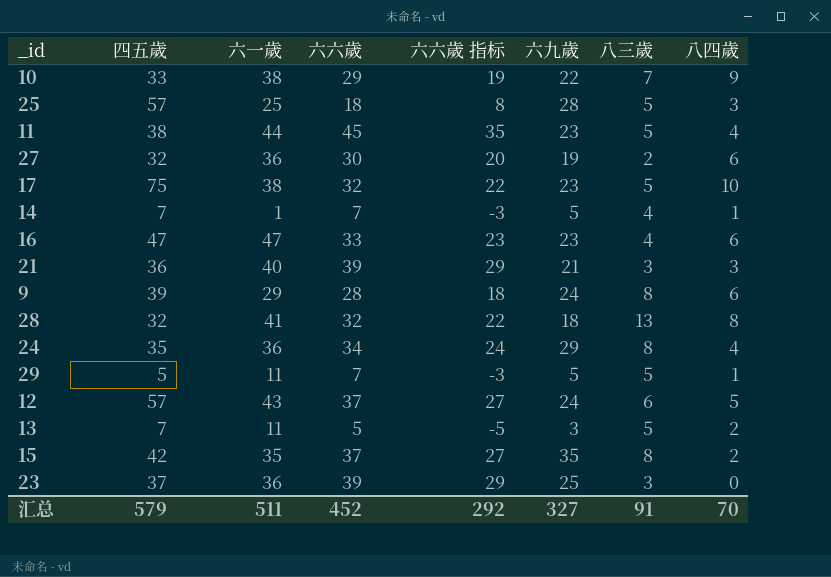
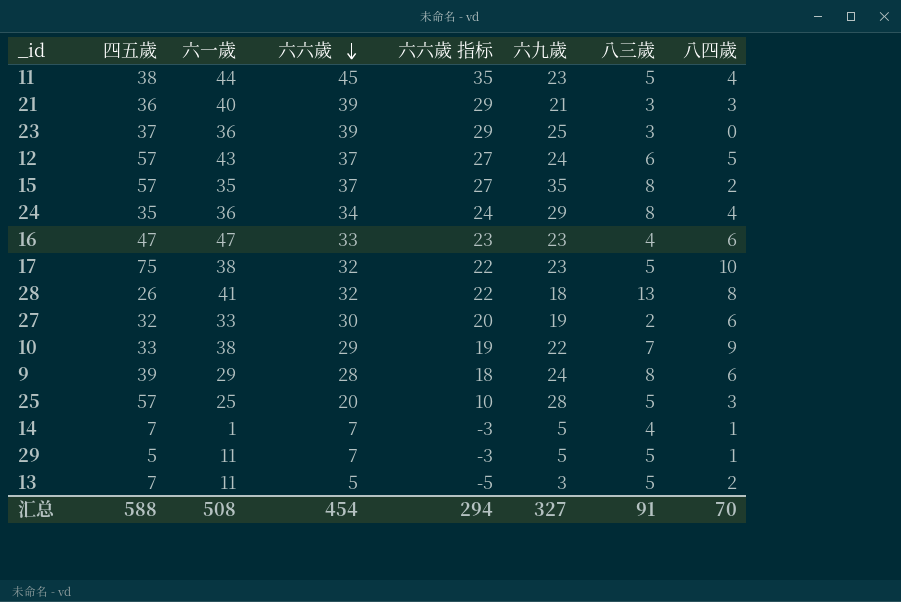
row order: none -> 六六歲 descending
15 | 四五歲: 42 -> 57
28 | 四五歲: 32 -> 26
27 | 六一歲: 36 -> 33
25 | 六六歲: 18 -> 20
25 | 六六歲 指标: 8 -> 10
汇总 | 四五歲: 579 -> 588
汇总 | 六一歲: 511 -> 508
汇总 | 六六歲: 452 -> 454
汇总 | 六六歲 指标: 292 -> 294

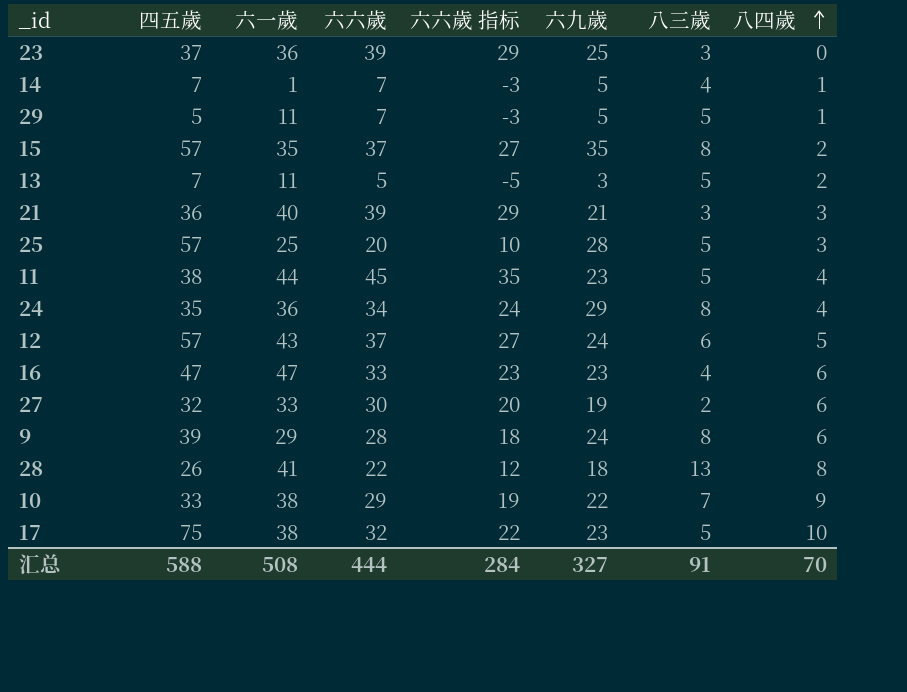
row order: 六六歲 descending -> 八四歲 ascending
28 | 六六歲: 32 -> 22
28 | 六六歲 指标: 22 -> 12
汇总 | 六六歲: 454 -> 444
汇总 | 六六歲 指标: 294 -> 284

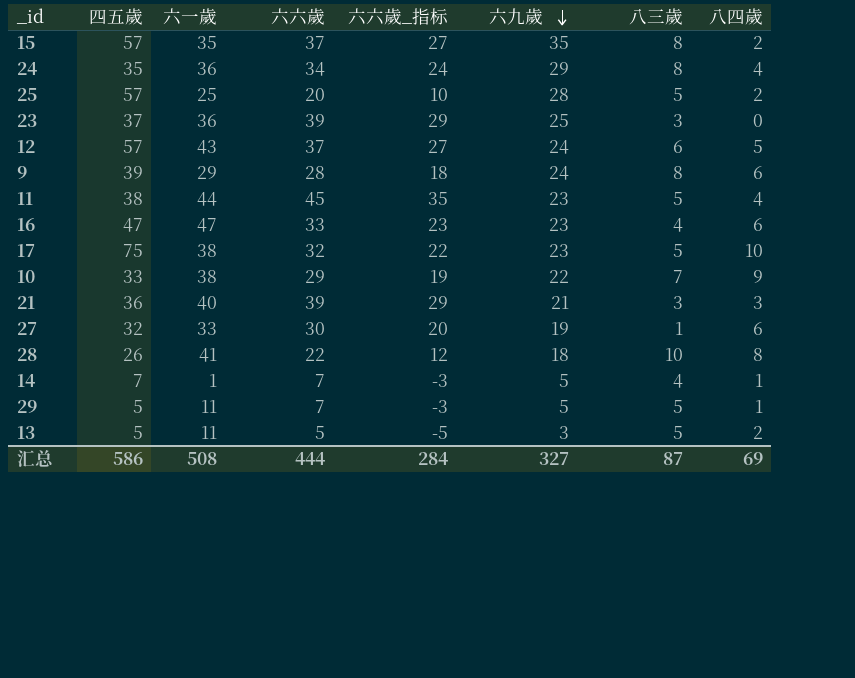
row order: 八四歲 ascending -> 六九歲 descending
column name: 六六歲 指标 -> 六六歲_指标
25 | 八四歲: 3 -> 2
27 | 八三歲: 2 -> 1
28 | 八三歲: 13 -> 10
13 | 四五歲: 7 -> 5
汇总 | 四五歲: 588 -> 586
汇总 | 八三歲: 91 -> 87
汇总 | 八四歲: 70 -> 69

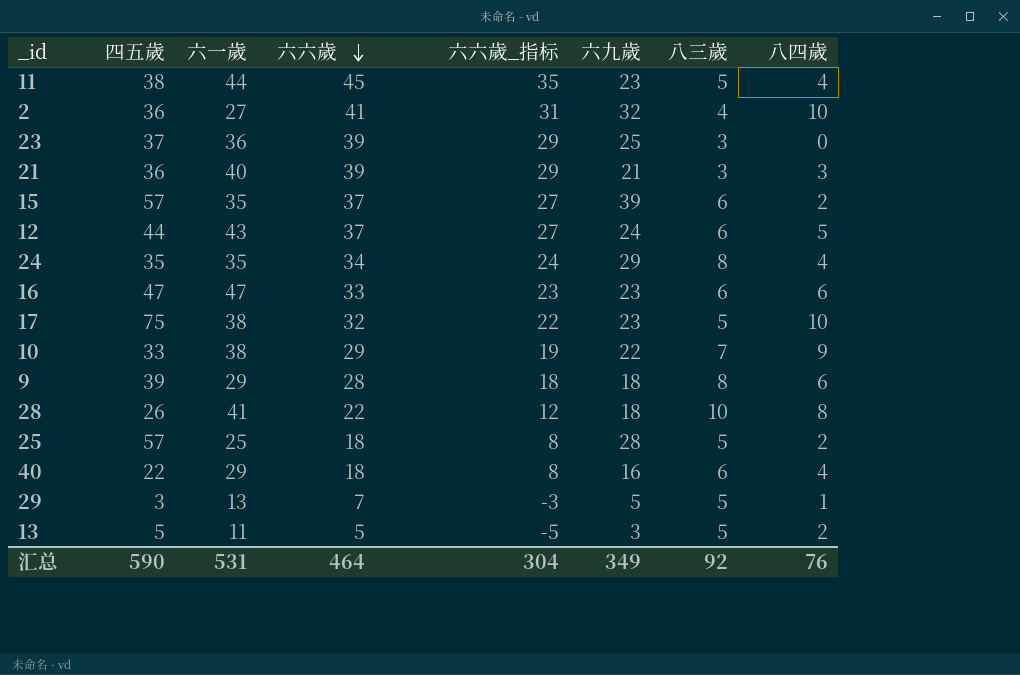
row order: 六九歲 descending -> 六六歲 descending
row 27: 32 | 33 | 30 | 20 | 19 | 1 | 6 -> none
row 14: 7 | 1 | 7 | -3 | 5 | 4 | 1 -> none
row 2: none -> 36 | 27 | 41 | 31 | 32 | 4 | 10
15 | 六九歲: 35 -> 39
15 | 八三歲: 8 -> 6
12 | 四五歲: 57 -> 44
24 | 六一歲: 36 -> 35
16 | 八三歲: 4 -> 6
9 | 六九歲: 24 -> 18
25 | 六六歲: 20 -> 18
25 | 六六歲_指标: 10 -> 8
row 40: none -> 22 | 29 | 18 | 8 | 16 | 6 | 4
29 | 四五歲: 5 -> 3
29 | 六一歲: 11 -> 13
汇总 | 四五歲: 586 -> 590
汇总 | 六一歲: 508 -> 531
汇总 | 六六歲: 444 -> 464
汇总 | 六六歲_指标: 284 -> 304
汇总 | 六九歲: 327 -> 349
汇总 | 八三歲: 87 -> 92
汇总 | 八四歲: 69 -> 76

